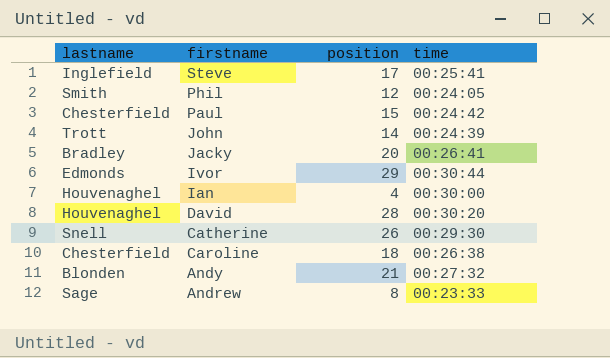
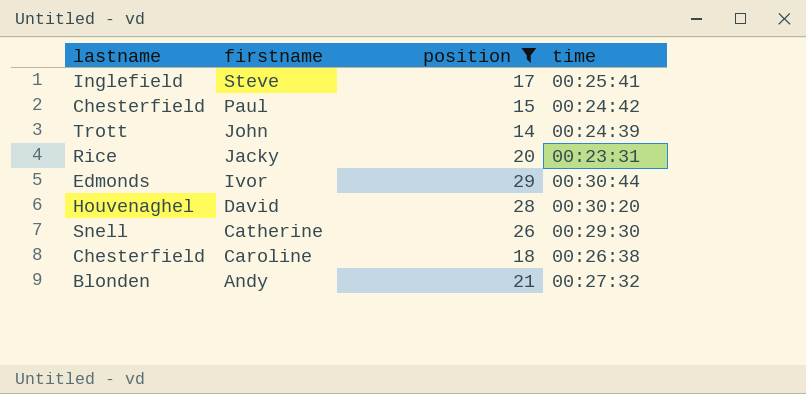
filter: none -> position >= 14
Jacky | lastname: Bradley -> Rice
Jacky | time: 00:26:41 -> 00:23:31

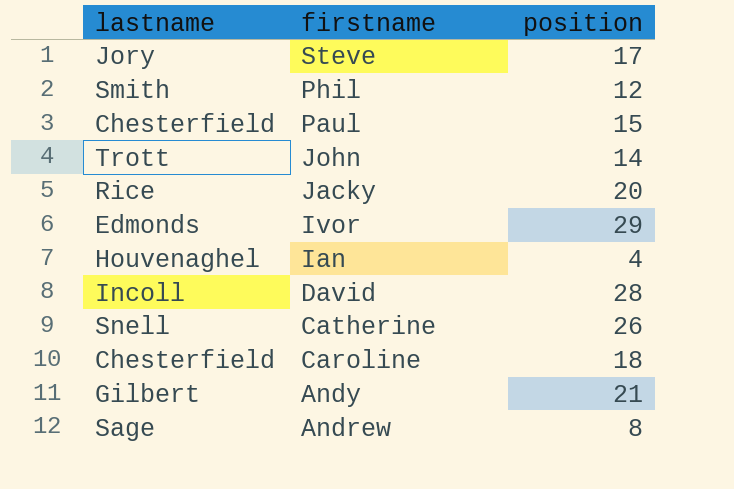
filter: position >= 14 -> none
column time | position: 4 -> none
Steve | lastname: Inglefield -> Jory
David | lastname: Houvenaghel -> Incoll
Andy | lastname: Blonden -> Gilbert

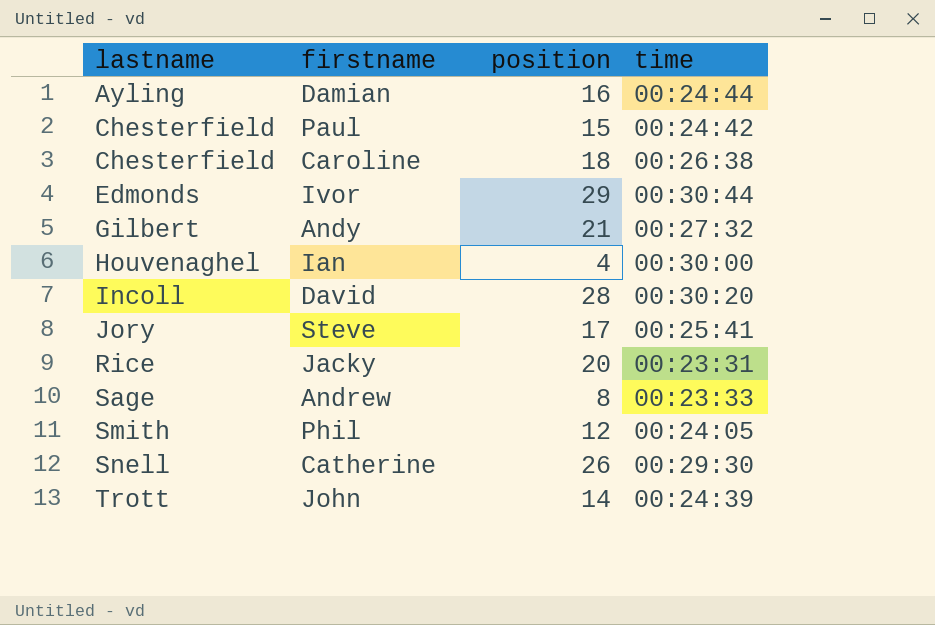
row order: firstname descending -> lastname ascending
column time | position: none -> 4
row Damian: none -> Ayling | 16 | 00:24:44

